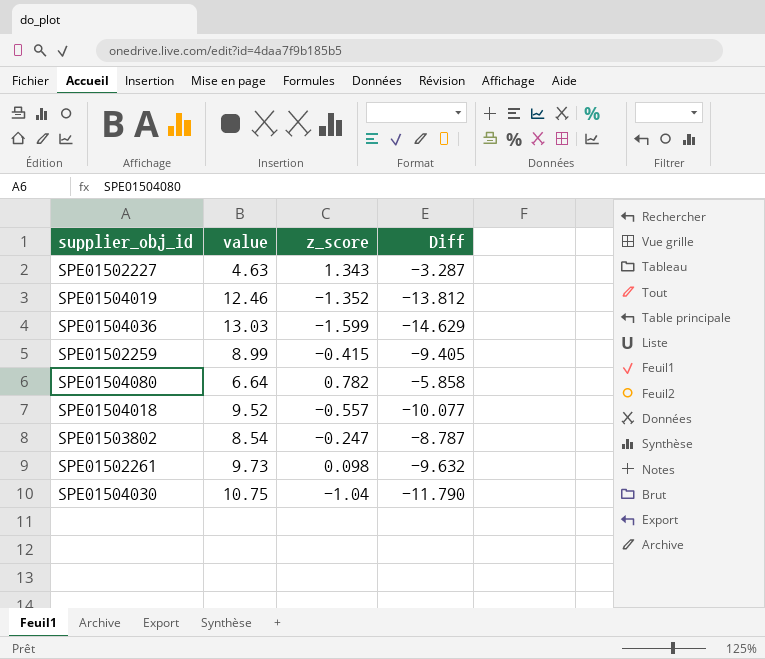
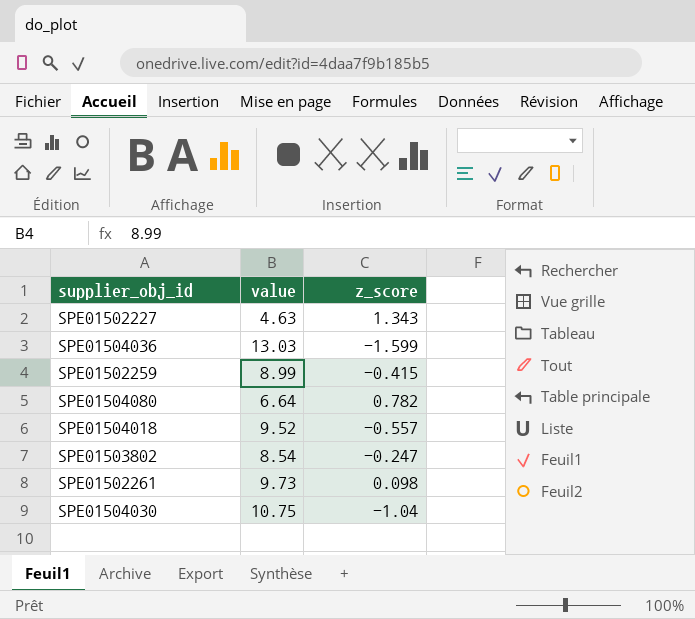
column Diff | formula: [z_score] - [value] -> none
row SPE01504019: 12.46 | -1.352 | -13.812 -> none

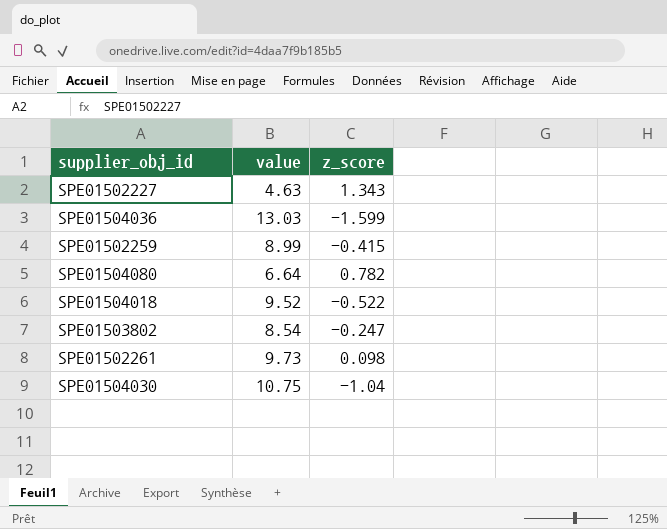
SPE01504018 | z_score: -0.557 -> -0.522

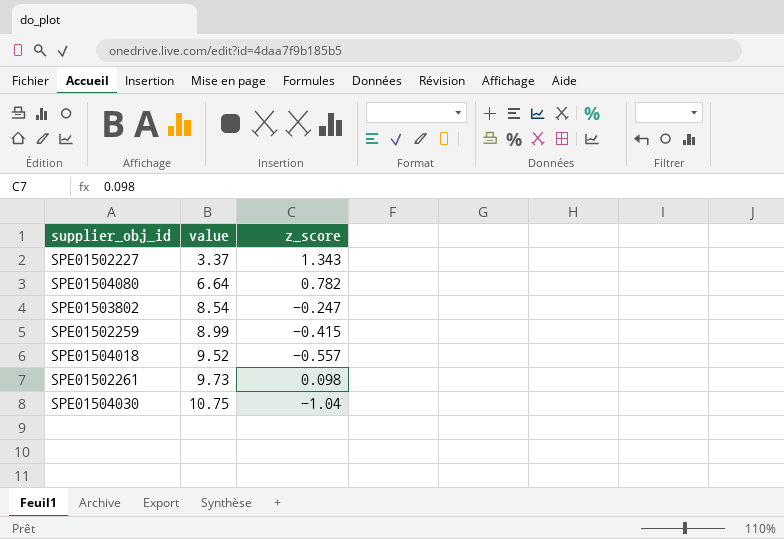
row order: none -> value ascending
row SPE01504036: 13.03 | -1.599 -> none
SPE01502227 | value: 4.63 -> 3.37
SPE01504018 | z_score: -0.522 -> -0.557

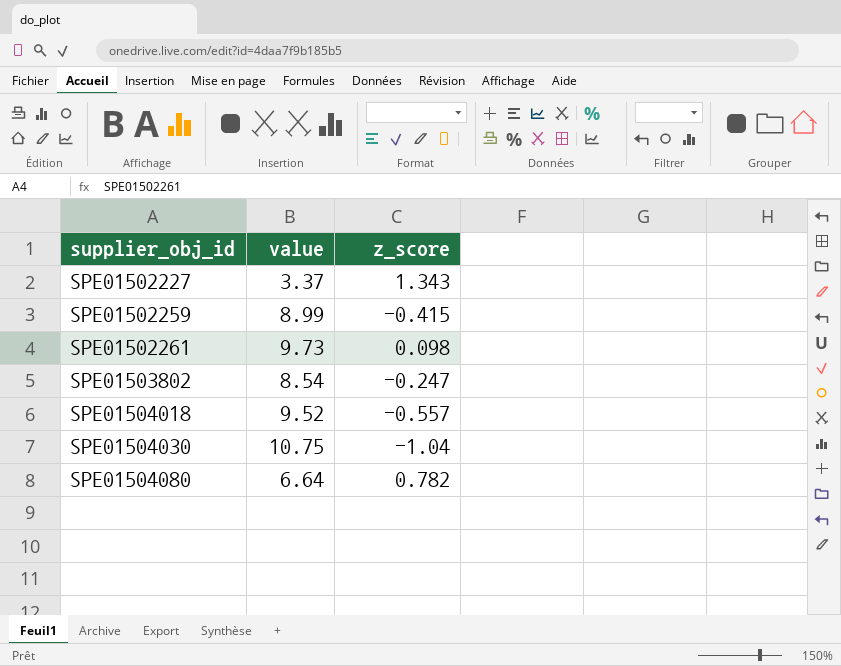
row order: value ascending -> supplier_obj_id ascending

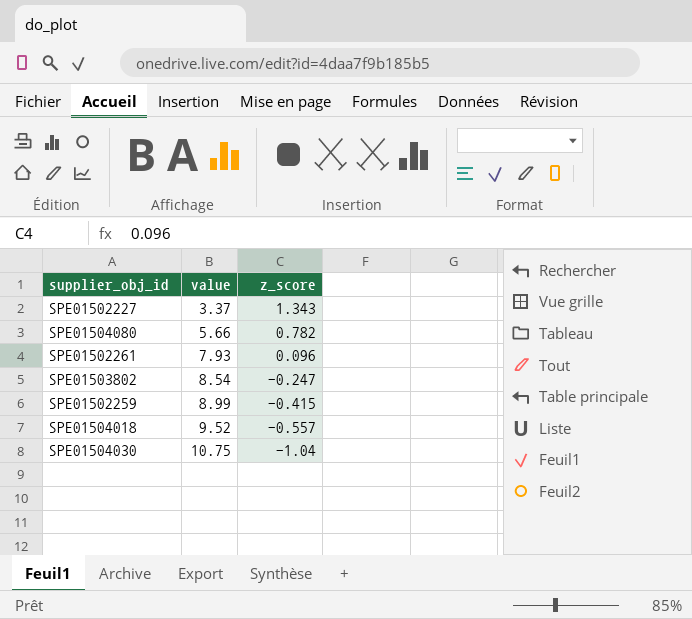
row order: supplier_obj_id ascending -> value ascending
SPE01504080 | value: 6.64 -> 5.66
SPE01502261 | value: 9.73 -> 7.93
SPE01502261 | z_score: 0.098 -> 0.096

